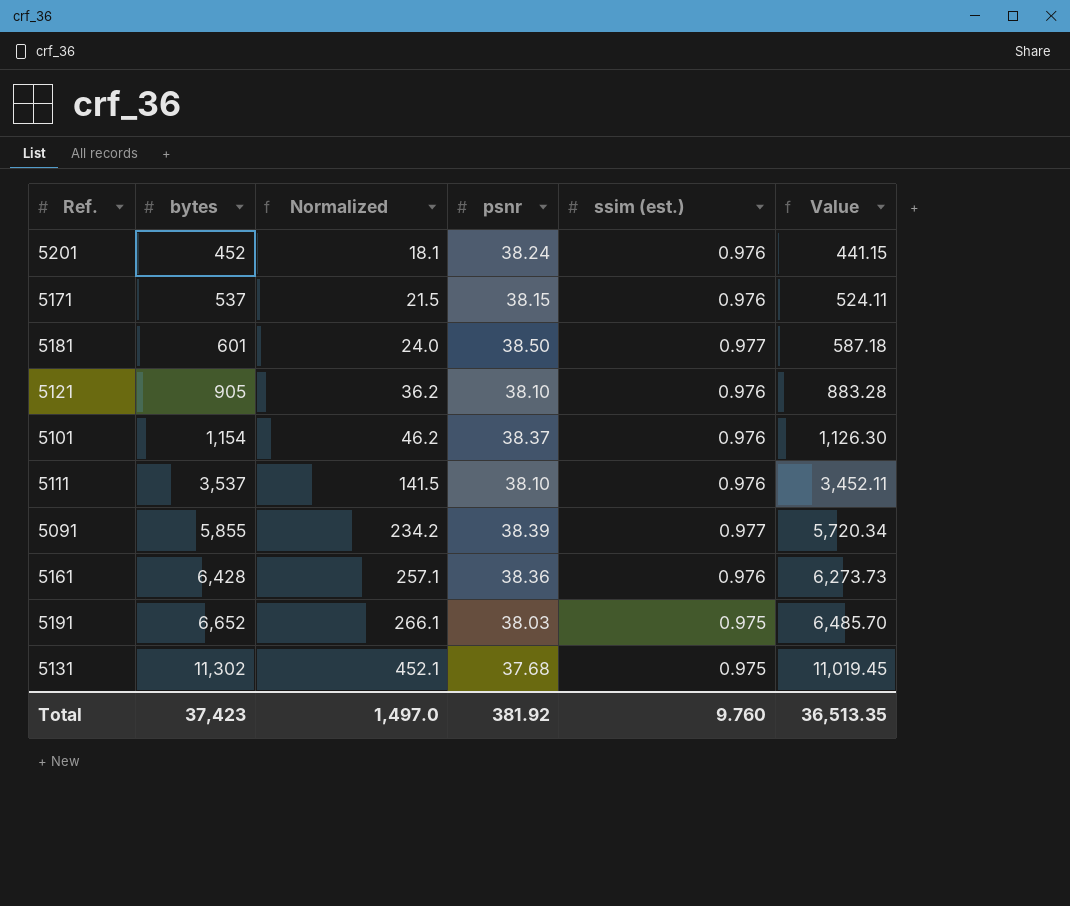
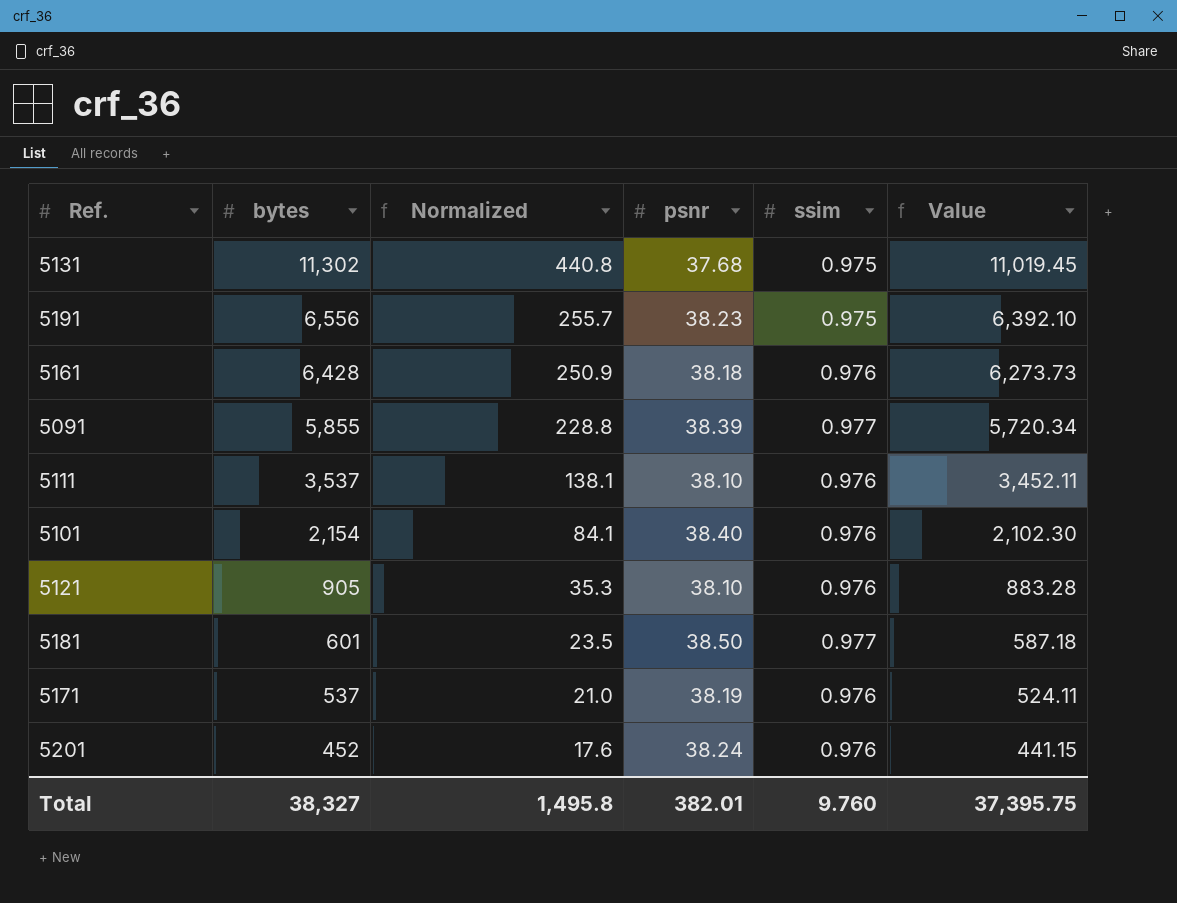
row order: bytes ascending -> bytes descending
column Normalized | formula: [bytes] * 0.04 -> [Value] * 0.04
column name: ssim (est.) -> ssim
5191 | bytes: 6,652 -> 6,556
5191 | psnr: 38.03 -> 38.23
5191 | Value: 6,485.70 -> 6,392.10
5161 | psnr: 38.36 -> 38.18
5101 | bytes: 1,154 -> 2,154
5101 | psnr: 38.37 -> 38.40
5101 | Value: 1,126.30 -> 2,102.30
5171 | psnr: 38.15 -> 38.19
Total | bytes: 37,423 -> 38,327
Total | Normalized: 1,497.0 -> 1,495.8
Total | psnr: 381.92 -> 382.01
Total | Value: 36,513.35 -> 37,395.75

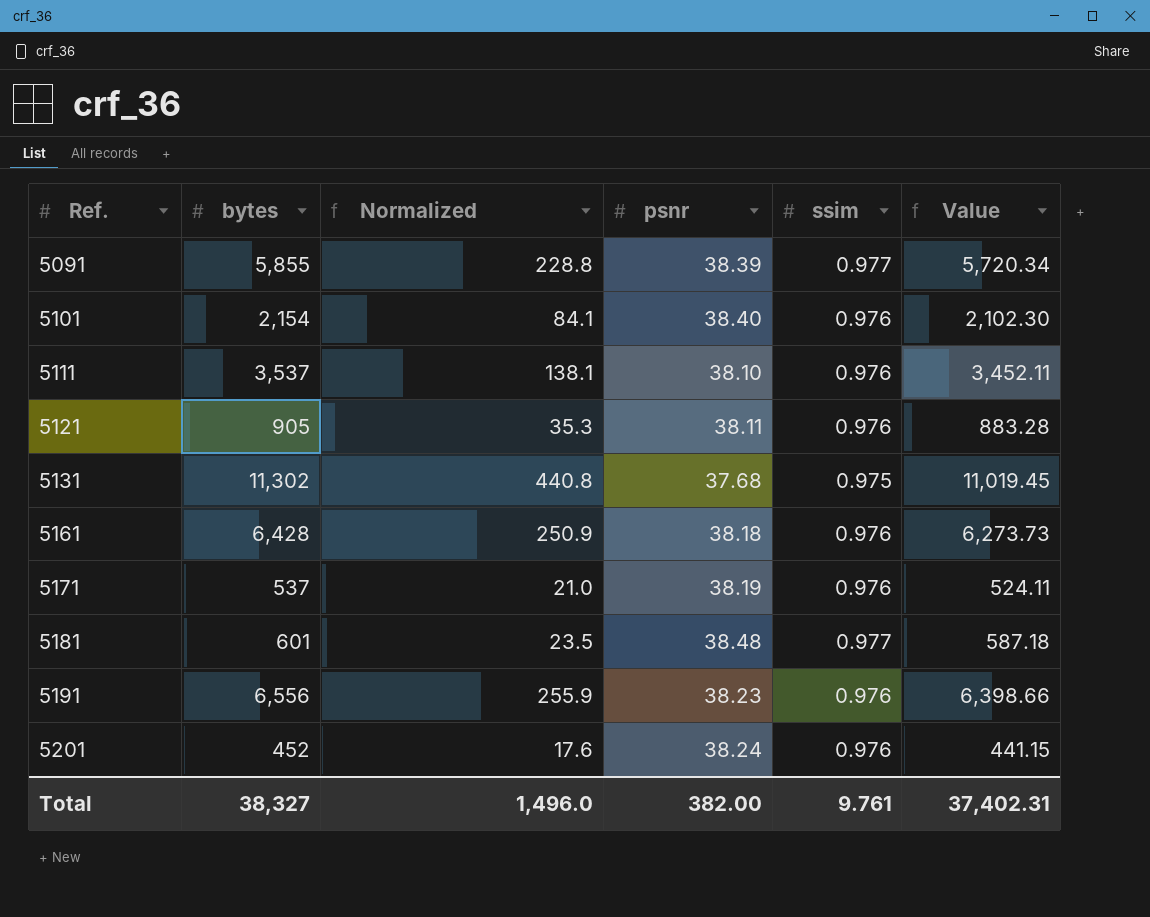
row order: bytes descending -> Ref. ascending
5121 | psnr: 38.10 -> 38.11
5181 | psnr: 38.50 -> 38.48
5191 | Normalized: 255.7 -> 255.9
5191 | ssim: 0.975 -> 0.976
5191 | Value: 6,392.10 -> 6,398.66
Total | Normalized: 1,495.8 -> 1,496.0
Total | psnr: 382.01 -> 382.00
Total | ssim: 9.760 -> 9.761
Total | Value: 37,395.75 -> 37,402.31

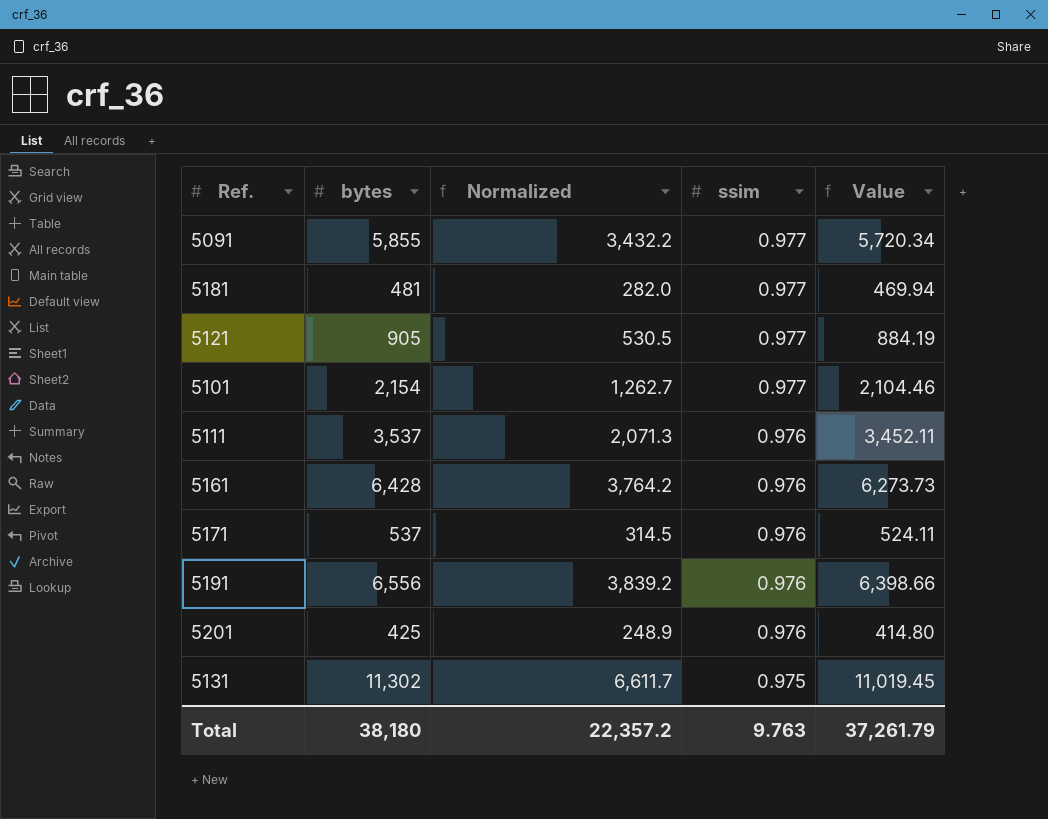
row order: Ref. ascending -> ssim descending
column psnr | position: 4 -> none
column Normalized | formula: [Value] * 0.04 -> [Value] * 0.6
5181 | bytes: 601 -> 481
5181 | Value: 587.18 -> 469.94
5121 | ssim: 0.976 -> 0.977
5121 | Value: 883.28 -> 884.19
5101 | ssim: 0.976 -> 0.977
5101 | Value: 2,102.30 -> 2,104.46
5201 | bytes: 452 -> 425
5201 | Value: 441.15 -> 414.80
Total | bytes: 38,327 -> 38,180
Total | Normalized: 1,496.0 -> 22,357.2
Total | ssim: 9.761 -> 9.763
Total | Value: 37,402.31 -> 37,261.79

